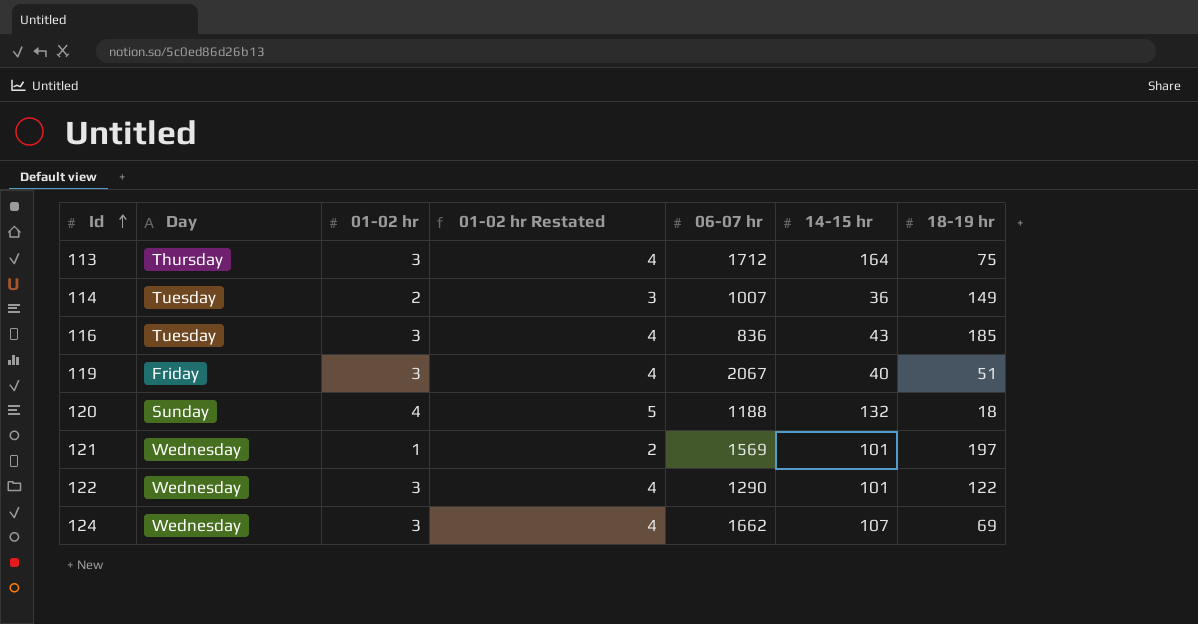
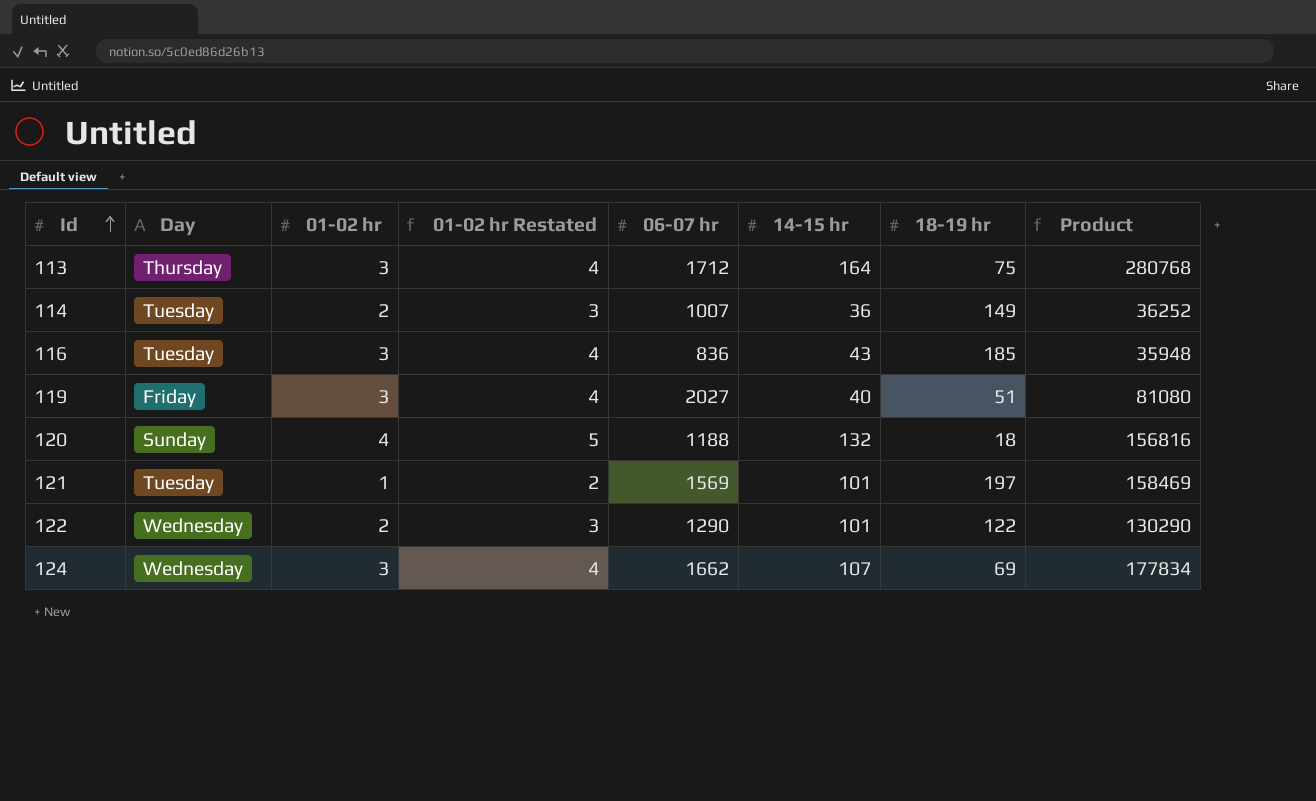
column Product | formula: none -> [06-07 hr] * [14-15 hr]
119 | 06-07 hr: 2067 -> 2027
121 | Day: Wednesday -> Tuesday
122 | 01-02 hr: 3 -> 2
122 | 01-02 hr Restated: 4 -> 3

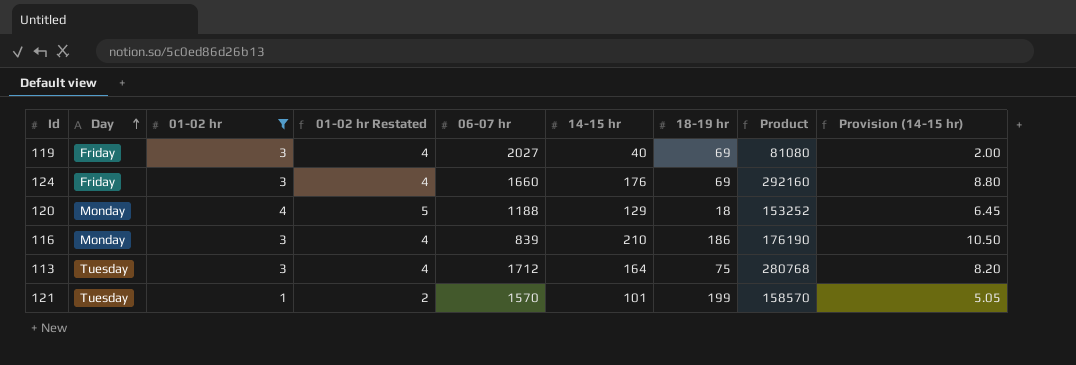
filter: none -> 01-02 hr != 2
row order: Id ascending -> Day ascending
column Provision (14-15 hr) | formula: none -> [14-15 hr] * 0.05
119 | 18-19 hr: 51 -> 69
124 | Day: Wednesday -> Friday
124 | 06-07 hr: 1662 -> 1660
124 | 14-15 hr: 107 -> 176
124 | Product: 177834 -> 292160
120 | Day: Sunday -> Monday
120 | 14-15 hr: 132 -> 129
120 | Product: 156816 -> 153252
116 | Day: Tuesday -> Monday
116 | 06-07 hr: 836 -> 839
116 | 14-15 hr: 43 -> 210
116 | 18-19 hr: 185 -> 186
116 | Product: 35948 -> 176190
113 | Day: Thursday -> Tuesday
121 | 06-07 hr: 1569 -> 1570
121 | 18-19 hr: 197 -> 199
121 | Product: 158469 -> 158570

